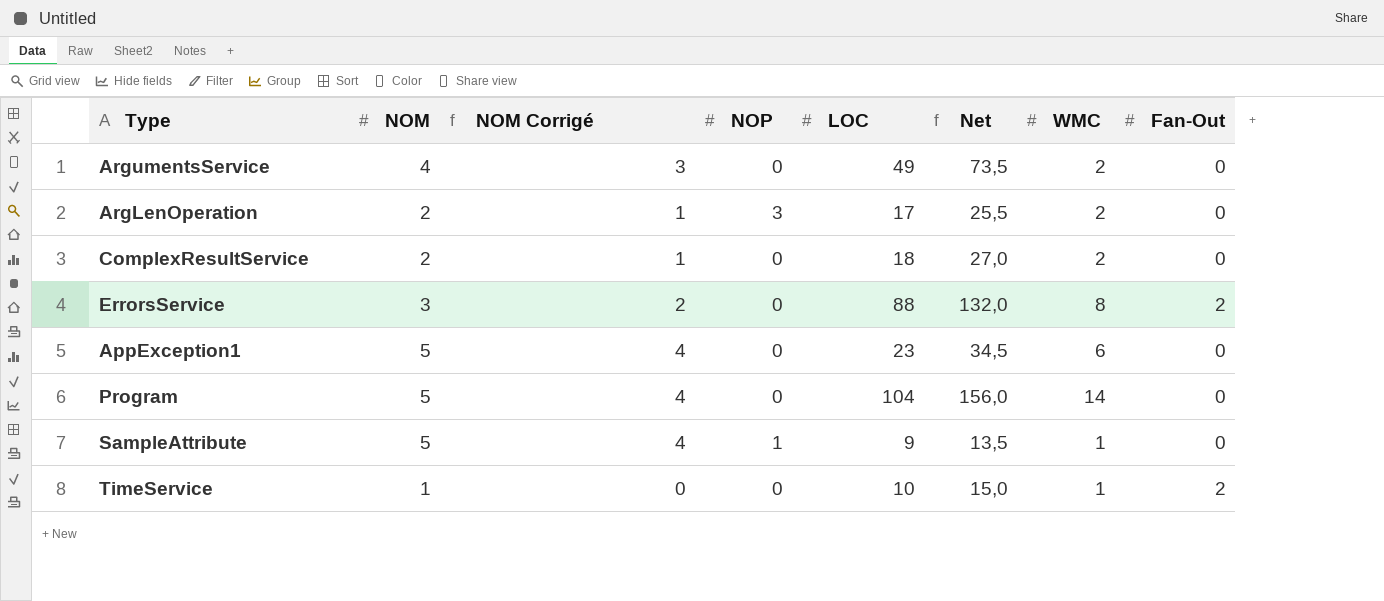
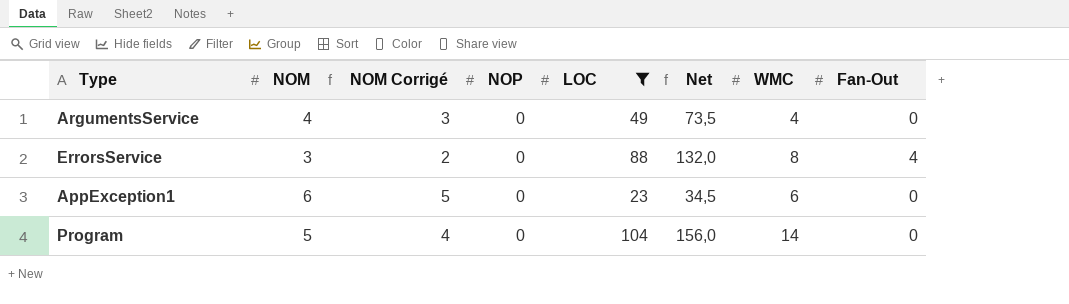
filter: none -> LOC >= 23
ArgumentsService | WMC: 2 -> 4
ErrorsService | Fan-Out: 2 -> 4
AppException1 | NOM: 5 -> 6
AppException1 | NOM Corrigé: 4 -> 5

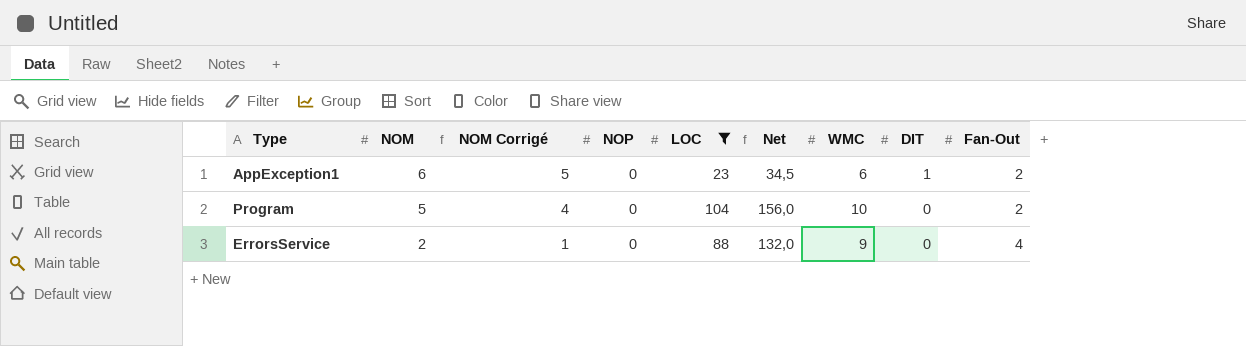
row order: none -> NOM descending
column DIT | position: none -> 8
row ArgumentsService: 4 | 3 | 0 | 49 | 73,5 | 4 | 0 -> none
AppException1 | Fan-Out: 0 -> 2
Program | WMC: 14 -> 10
Program | Fan-Out: 0 -> 2
ErrorsService | NOM: 3 -> 2
ErrorsService | NOM Corrigé: 2 -> 1
ErrorsService | WMC: 8 -> 9

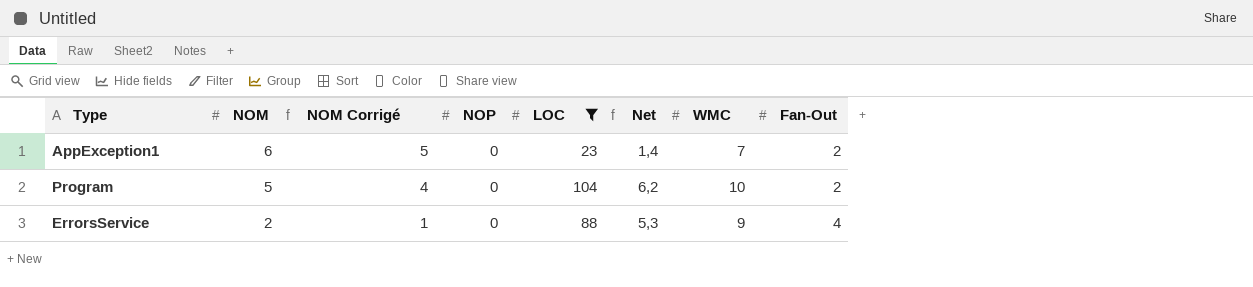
column DIT | position: 8 -> none
column Net | formula: [LOC] * 1,5 -> [LOC] * 0,06
AppException1 | WMC: 6 -> 7

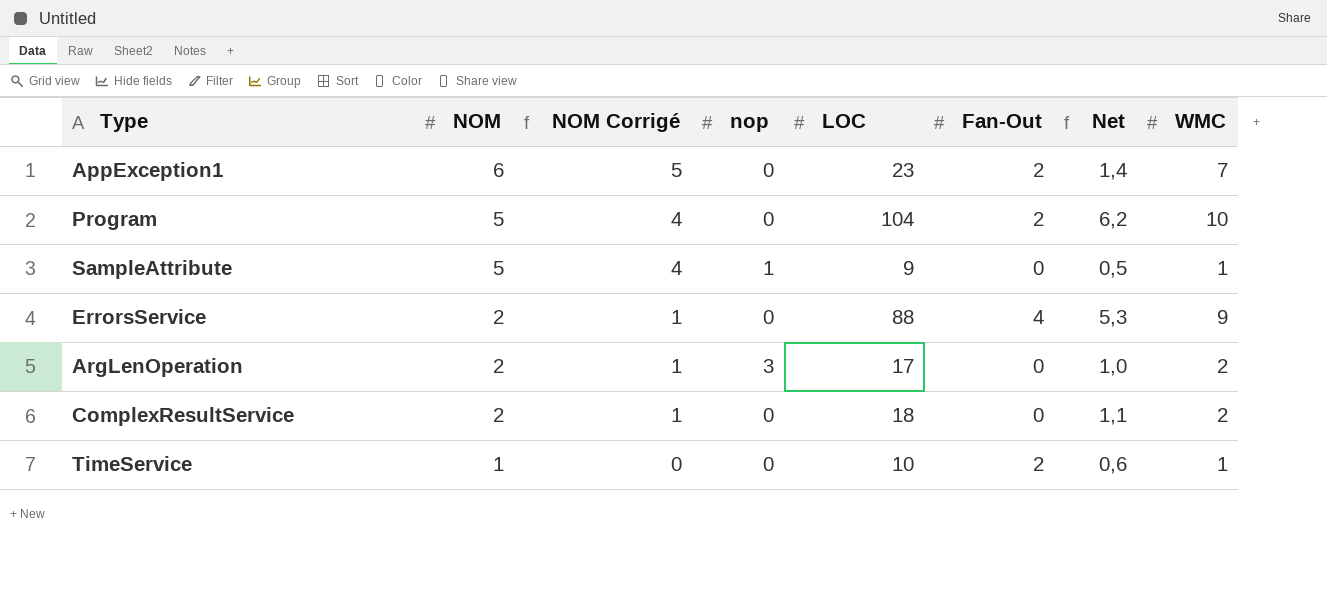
filter: LOC >= 23 -> none
column name: NOP -> nop
column Fan-Out | position: 8 -> 6

